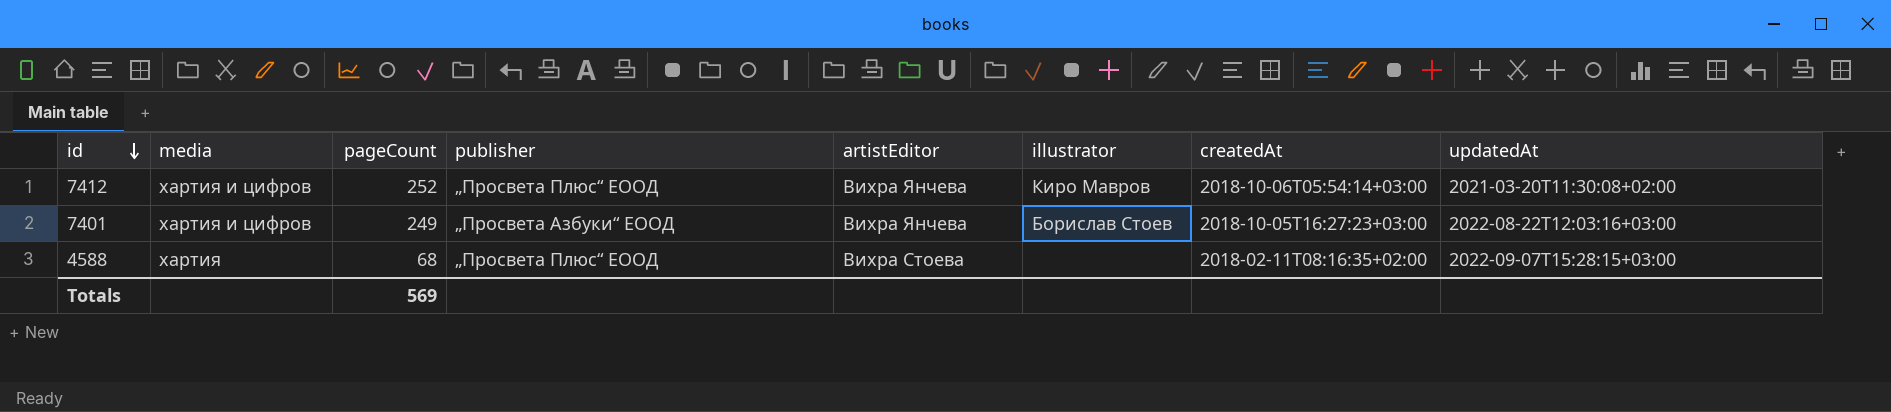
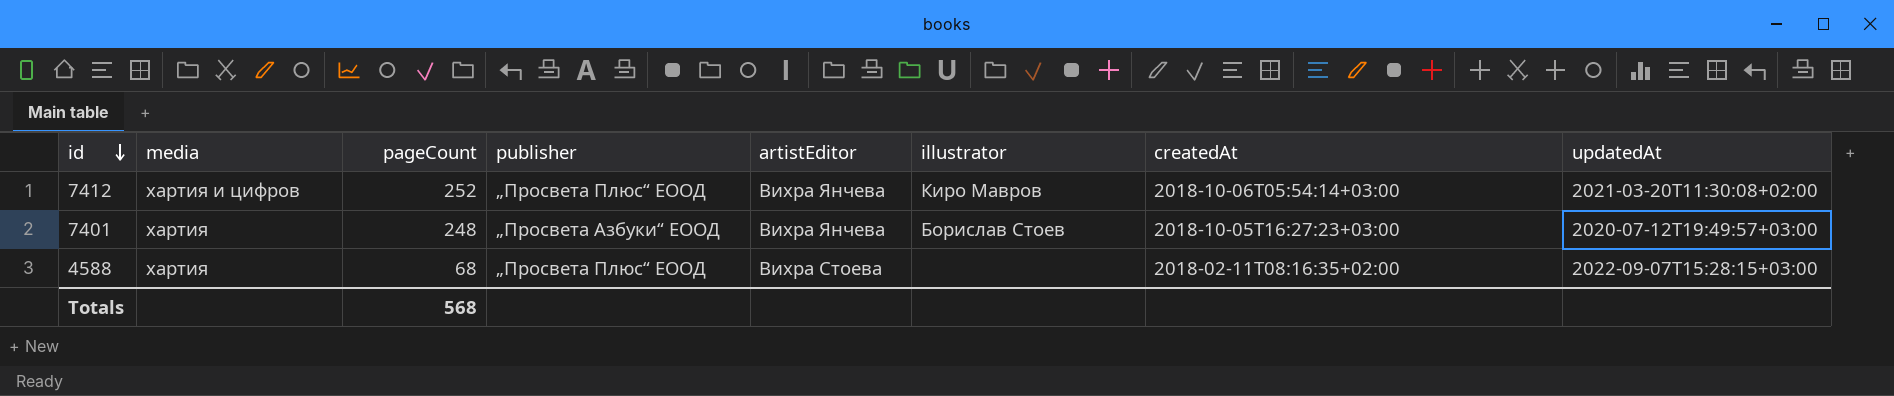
7401 | media: хартия и цифров -> хартия
7401 | pageCount: 249 -> 248
7401 | updatedAt: 2022-08-22T12:03:16+03:00 -> 2020-07-12T19:49:57+03:00
Totals | pageCount: 569 -> 568

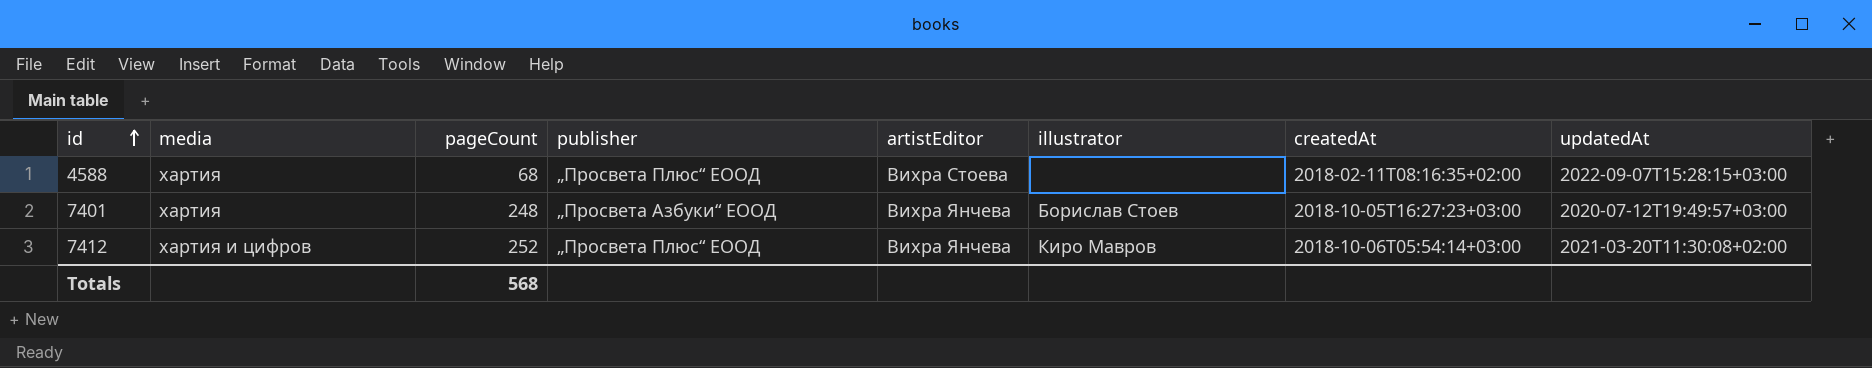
row order: id descending -> id ascending

